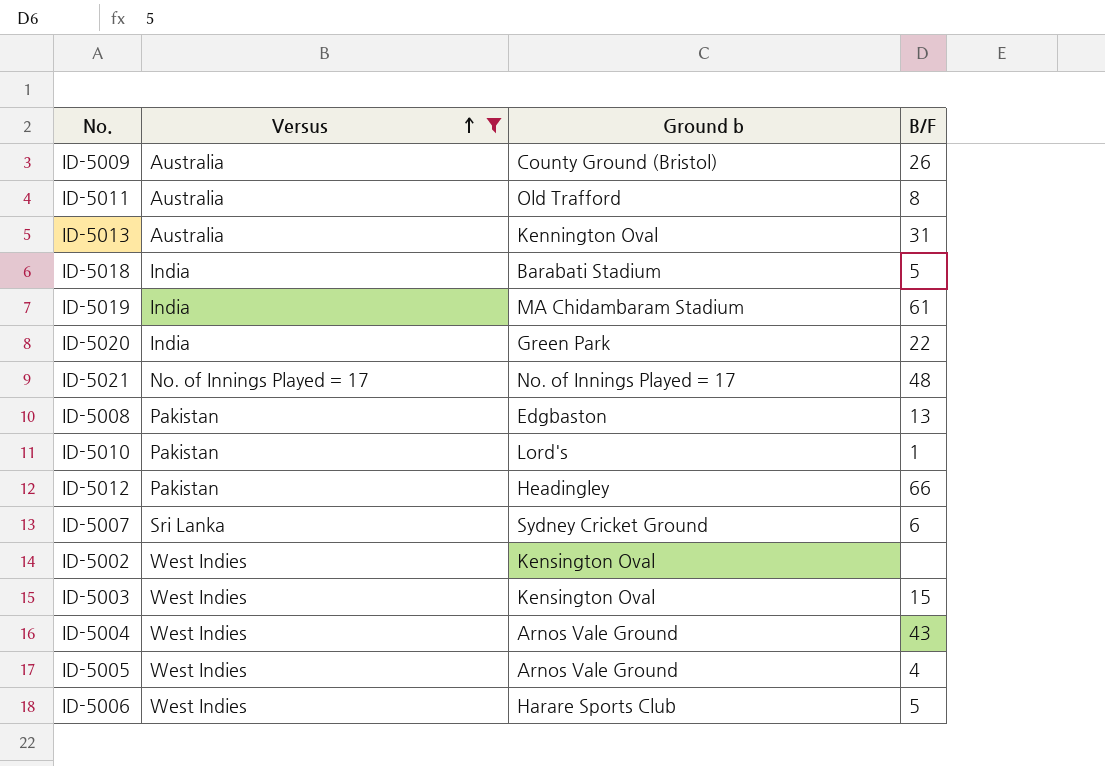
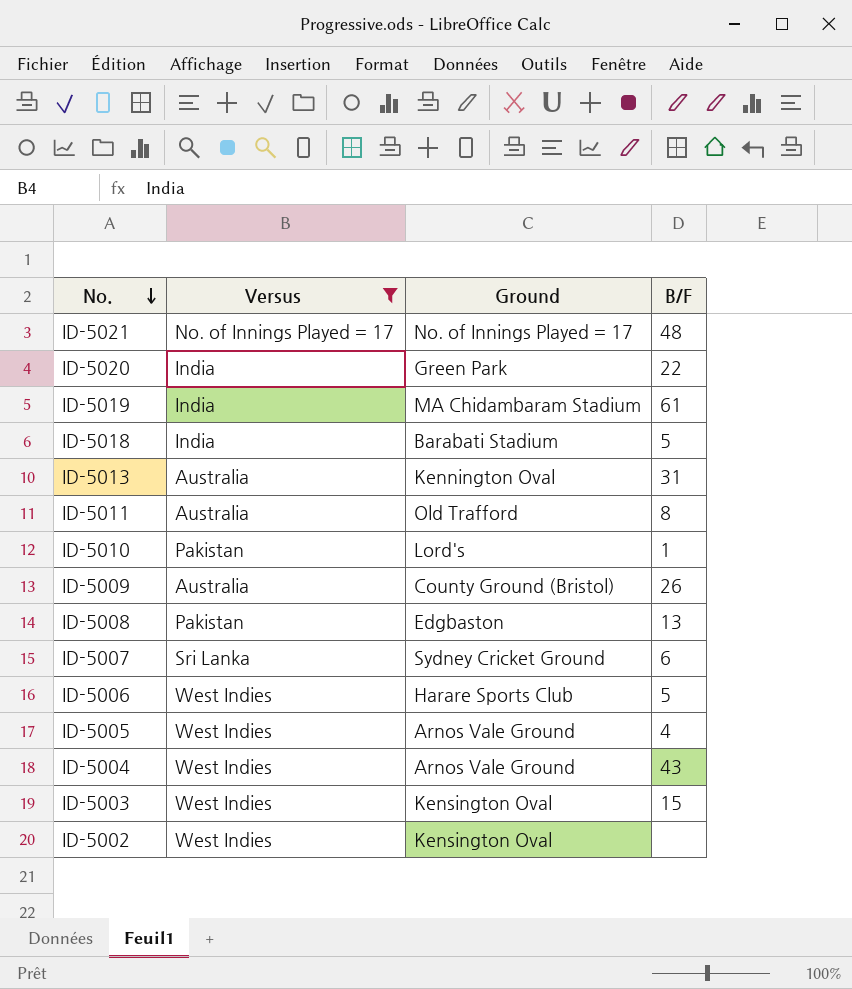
row order: Versus ascending -> No. descending
column name: Ground b -> Ground
row ID-5012: Pakistan | Headingley | 66 -> none

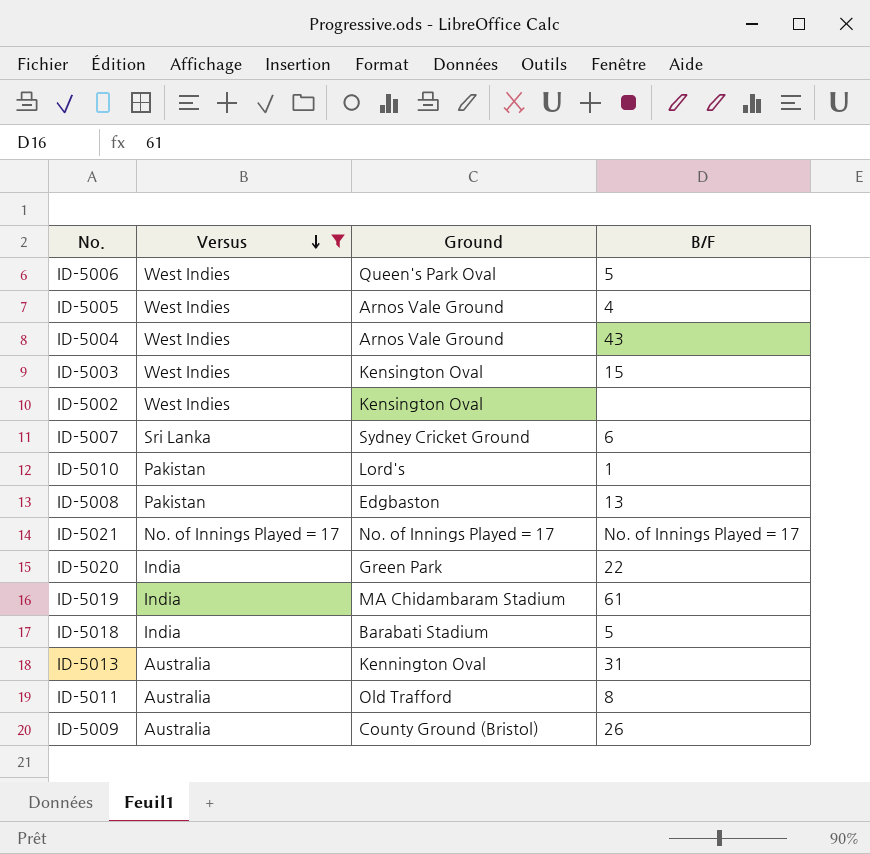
row order: No. descending -> Versus descending
ID-5006 | Ground: Harare Sports Club -> Queen's Park Oval
ID-5021 | B/F: 48 -> No. of Innings Played = 17

